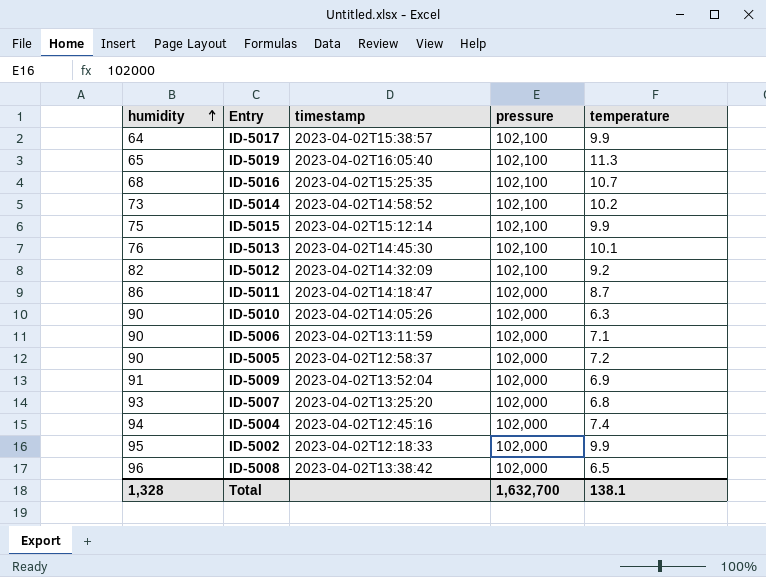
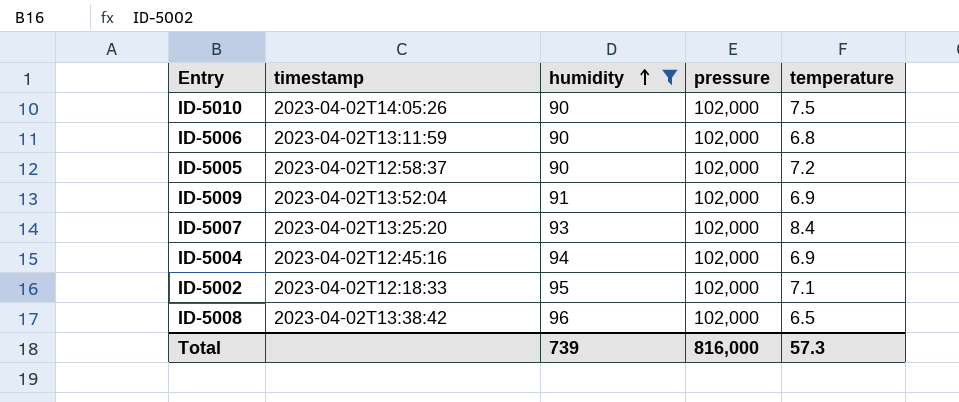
filter: none -> humidity >= 90
column humidity | position: 1 -> 3
ID-5010 | temperature: 6.3 -> 7.5
ID-5006 | temperature: 7.1 -> 6.8
ID-5007 | temperature: 6.8 -> 8.4
ID-5004 | temperature: 7.4 -> 6.9
ID-5002 | temperature: 9.9 -> 7.1
Total | humidity: 1,328 -> 739
Total | pressure: 1,632,700 -> 816,000
Total | temperature: 138.1 -> 57.3

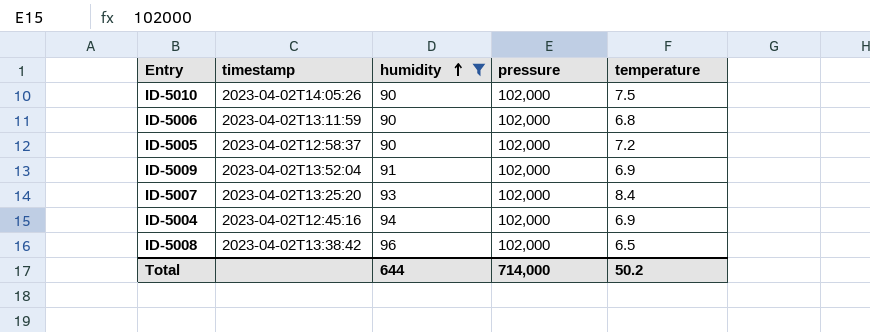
row ID-5002: 2023-04-02T12:18:33 | 95 | 102,000 | 7.1 -> none
Total | humidity: 739 -> 644
Total | pressure: 816,000 -> 714,000
Total | temperature: 57.3 -> 50.2

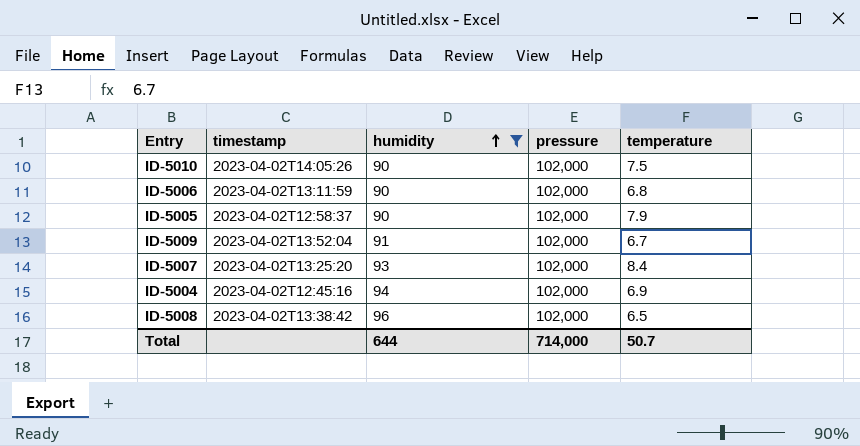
ID-5005 | temperature: 7.2 -> 7.9
ID-5009 | temperature: 6.9 -> 6.7
Total | temperature: 50.2 -> 50.7

